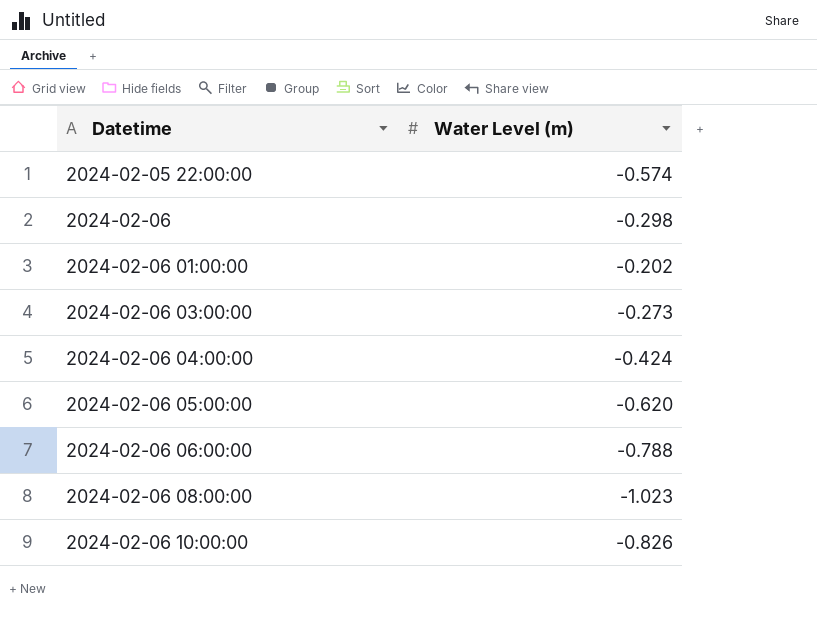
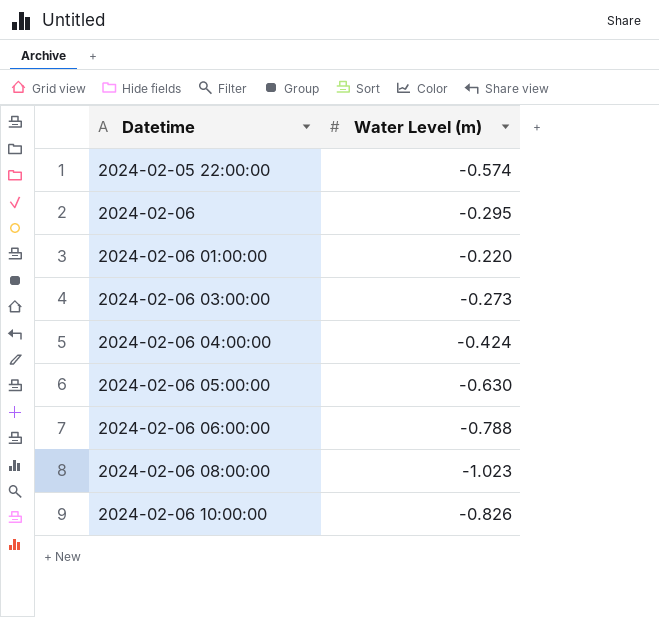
2024-02-06 | Water Level (m): -0.298 -> -0.295
2024-02-06 01:00:00 | Water Level (m): -0.202 -> -0.220
2024-02-06 05:00:00 | Water Level (m): -0.620 -> -0.630

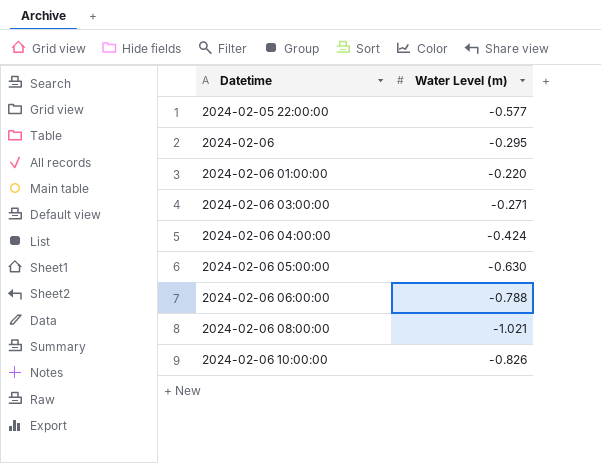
2024-02-05 22:00:00 | Water Level (m): -0.574 -> -0.577
2024-02-06 03:00:00 | Water Level (m): -0.273 -> -0.271
2024-02-06 08:00:00 | Water Level (m): -1.023 -> -1.021

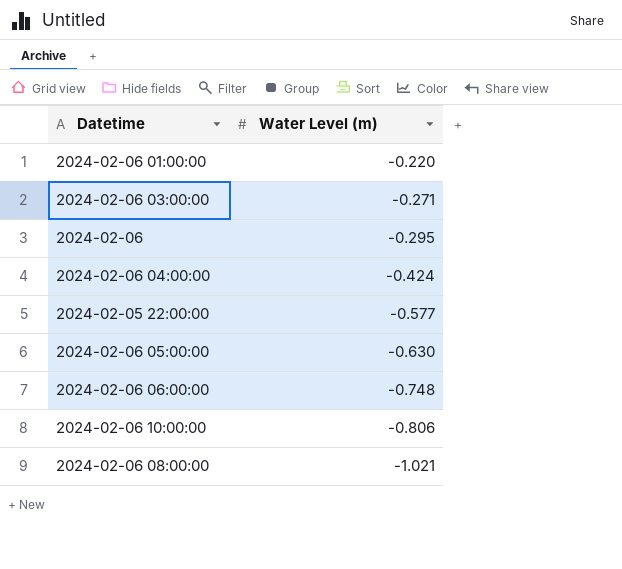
row order: Datetime ascending -> Water Level (m) descending
2024-02-06 06:00:00 | Water Level (m): -0.788 -> -0.748
2024-02-06 10:00:00 | Water Level (m): -0.826 -> -0.806

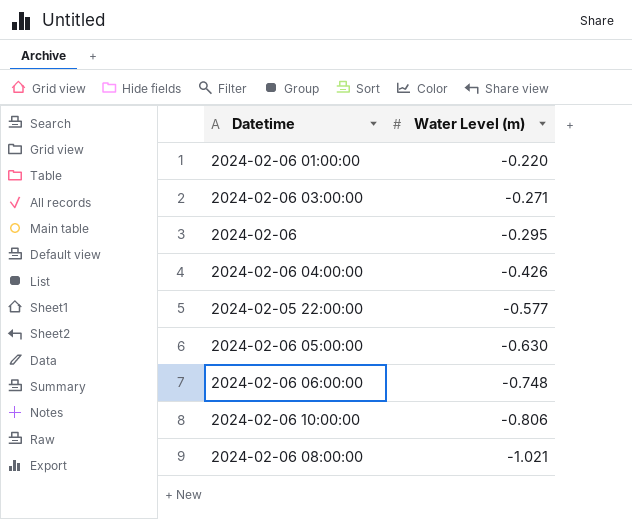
2024-02-06 04:00:00 | Water Level (m): -0.424 -> -0.426

